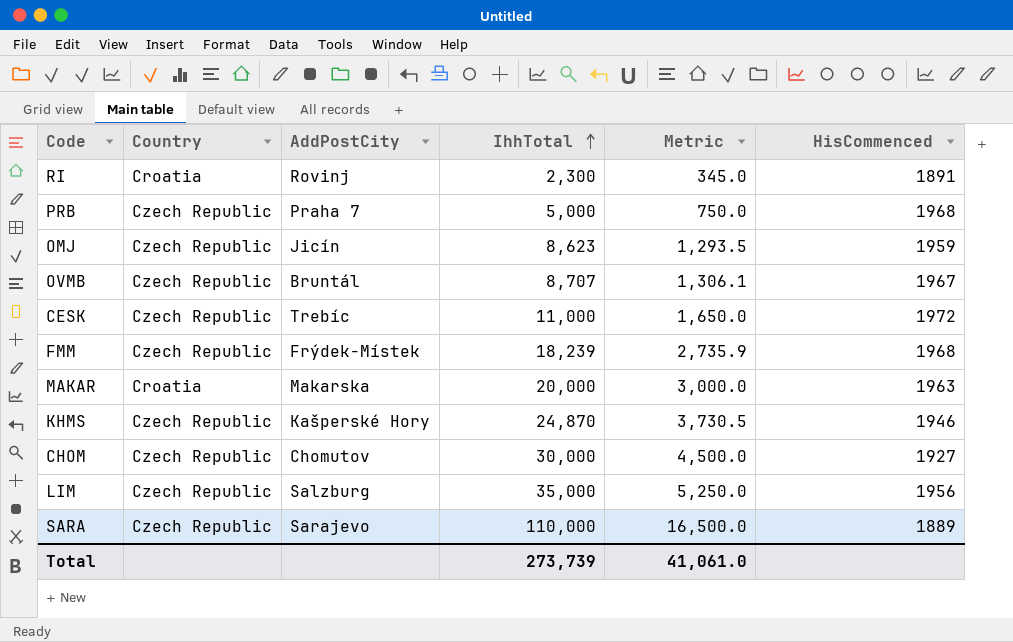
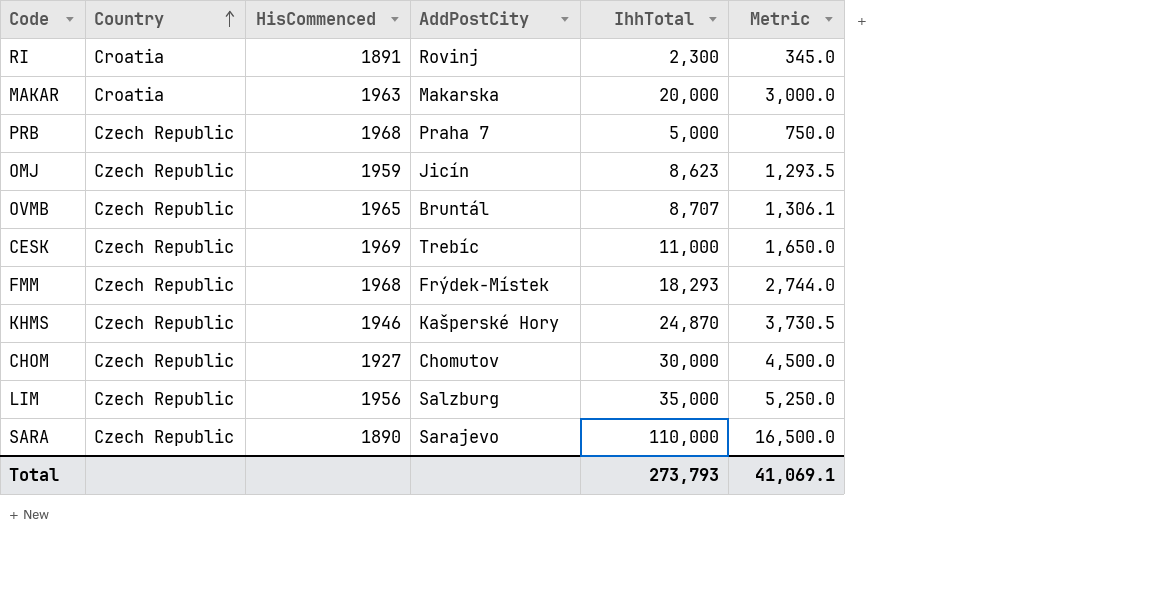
row order: IhhTotal ascending -> Country ascending
column HisCommenced | position: 6 -> 3
OVMB | HisCommenced: 1967 -> 1965
CESK | HisCommenced: 1972 -> 1969
FMM | IhhTotal: 18,239 -> 18,293
FMM | Metric: 2,735.9 -> 2,744.0
SARA | HisCommenced: 1889 -> 1890
Total | IhhTotal: 273,739 -> 273,793
Total | Metric: 41,061.0 -> 41,069.1

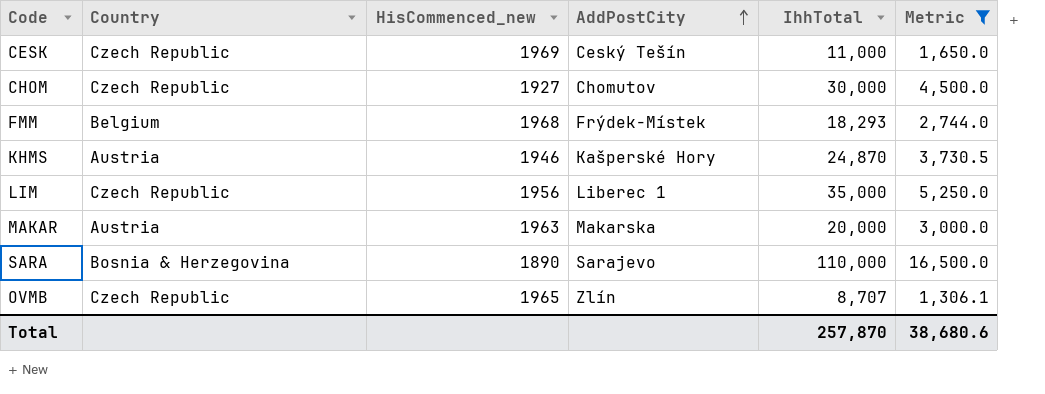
filter: none -> Metric >= 1,306.1
row order: Country ascending -> AddPostCity ascending
column name: HisCommenced -> HisCommenced_new
CESK | AddPostCity: Trebíc -> Ceský Tešín
FMM | Country: Czech Republic -> Belgium
KHMS | Country: Czech Republic -> Austria
LIM | AddPostCity: Salzburg -> Liberec 1
MAKAR | Country: Croatia -> Austria
SARA | Country: Czech Republic -> Bosnia & Herzegovina
OVMB | AddPostCity: Bruntál -> Zlín
Total | IhhTotal: 273,793 -> 257,870
Total | Metric: 41,069.1 -> 38,680.6

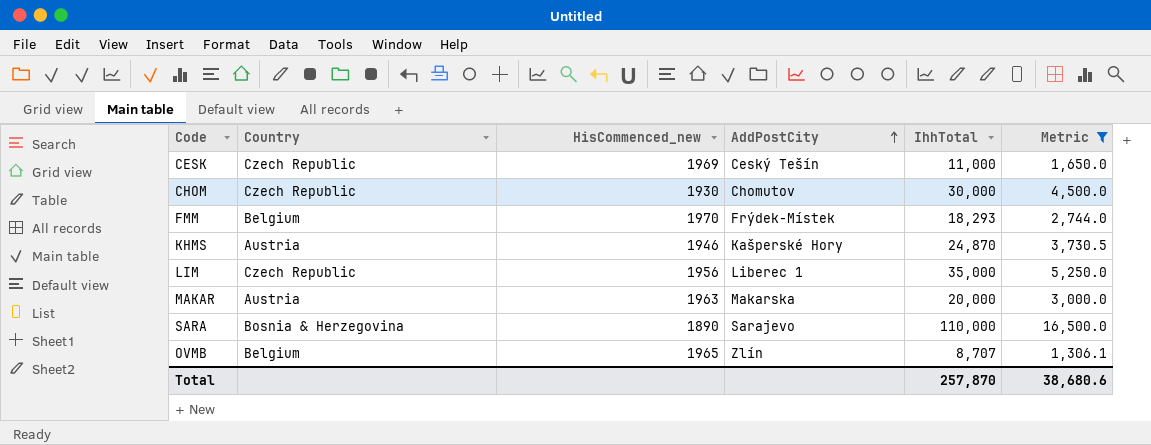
CHOM | HisCommenced_new: 1927 -> 1930
FMM | HisCommenced_new: 1968 -> 1970
OVMB | Country: Czech Republic -> Belgium

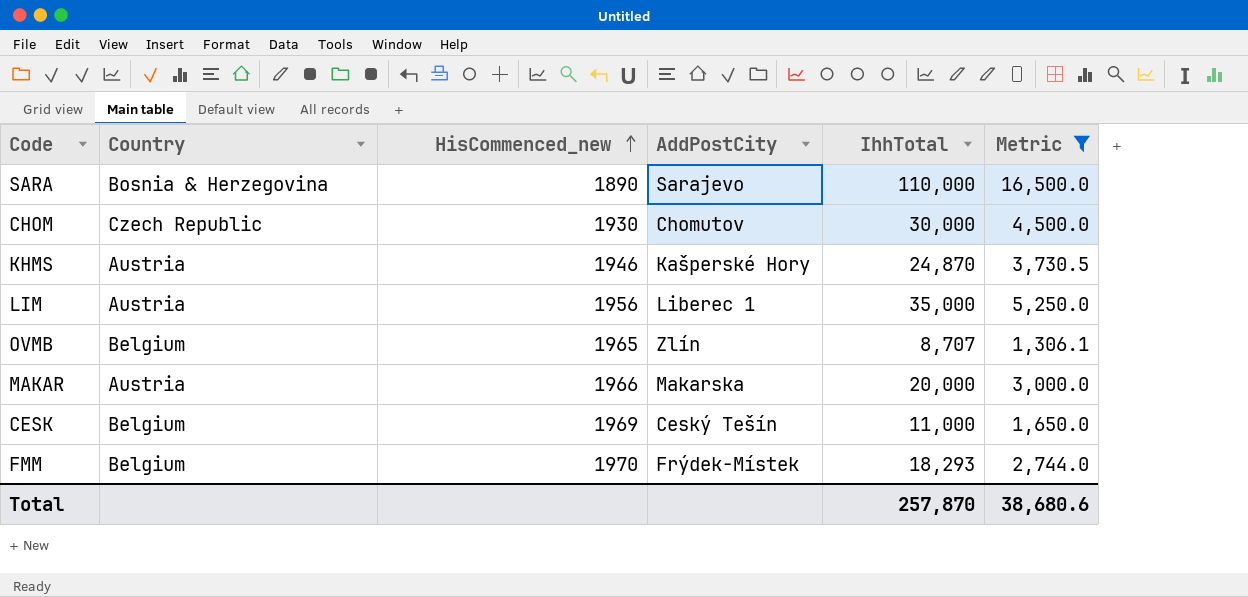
row order: AddPostCity ascending -> HisCommenced_new ascending
LIM | Country: Czech Republic -> Austria
MAKAR | HisCommenced_new: 1963 -> 1966
CESK | Country: Czech Republic -> Belgium

